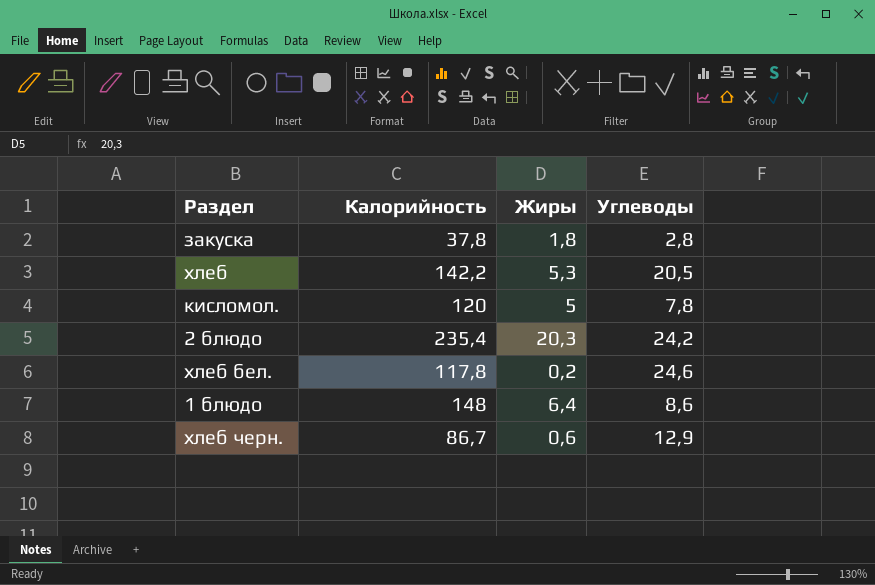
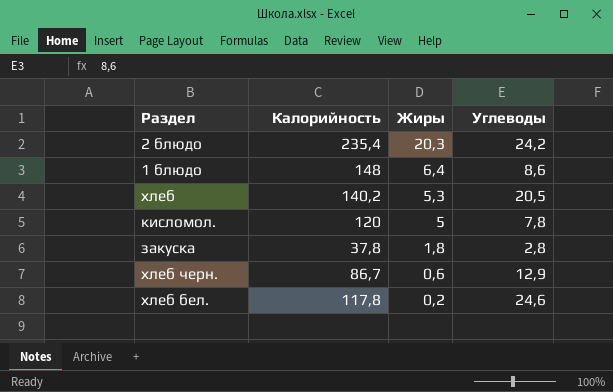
row order: none -> Жиры descending
хлеб | Калорийность: 142,2 -> 140,2

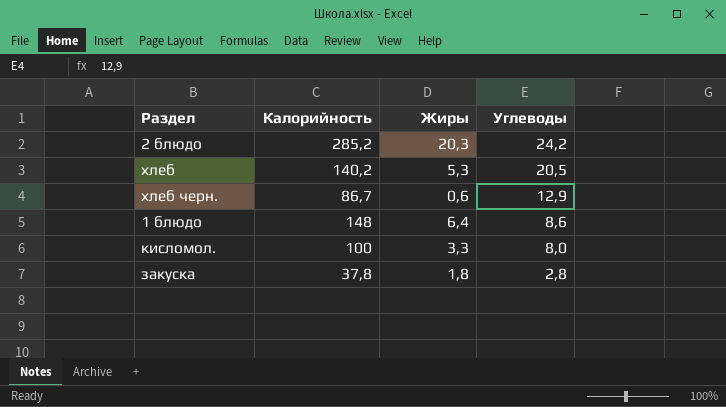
row order: Жиры descending -> Углеводы descending
row хлеб бел.: 117,8 | 0,2 | 24,6 -> none
2 блюдо | Калорийность: 235,4 -> 285,2
кисломол. | Калорийность: 120 -> 100
кисломол. | Жиры: 5 -> 3,3
кисломол. | Углеводы: 7,8 -> 8,0

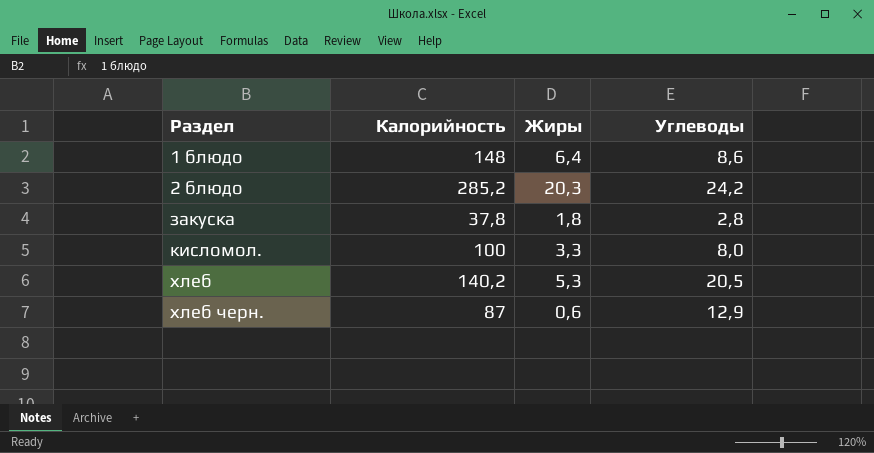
row order: Углеводы descending -> Раздел ascending
хлеб черн. | Калорийность: 86,7 -> 87

